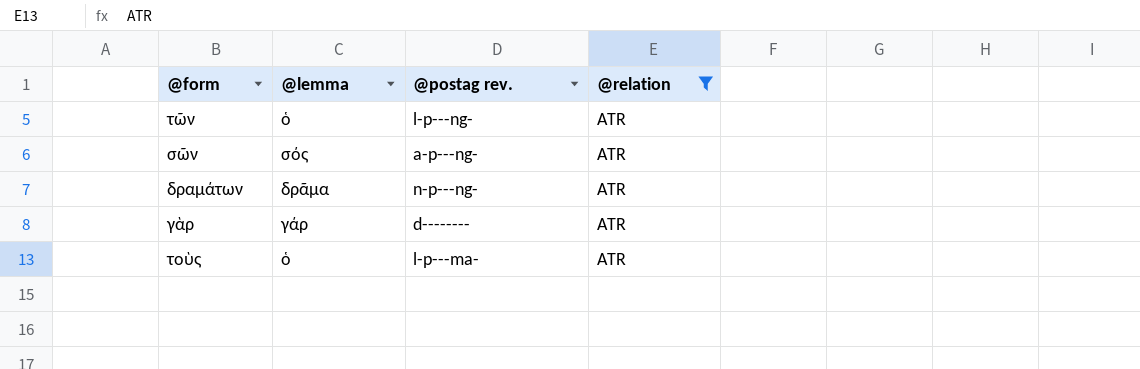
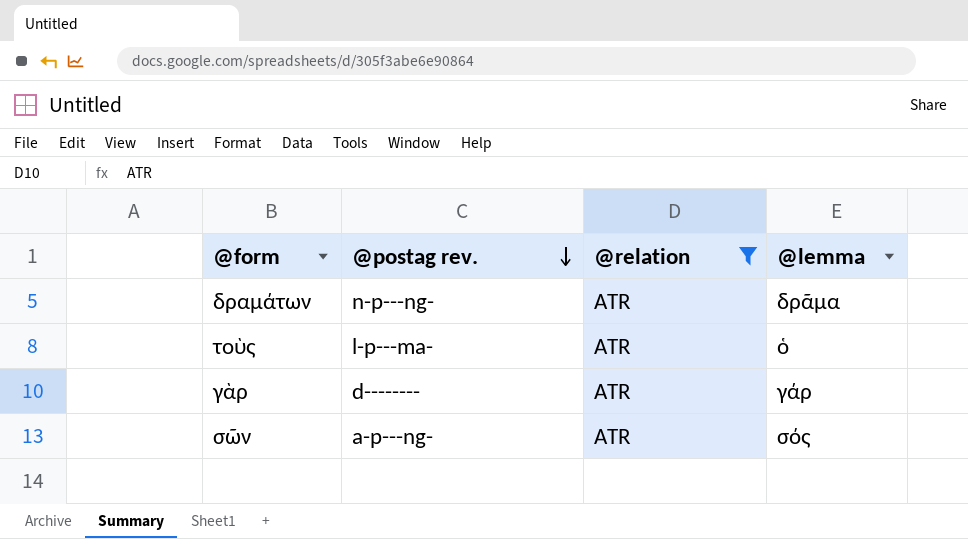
row order: none -> @postag rev. descending
column @lemma | position: 2 -> 4
row τῶν: ὁ | l-p---ng- | ATR -> none

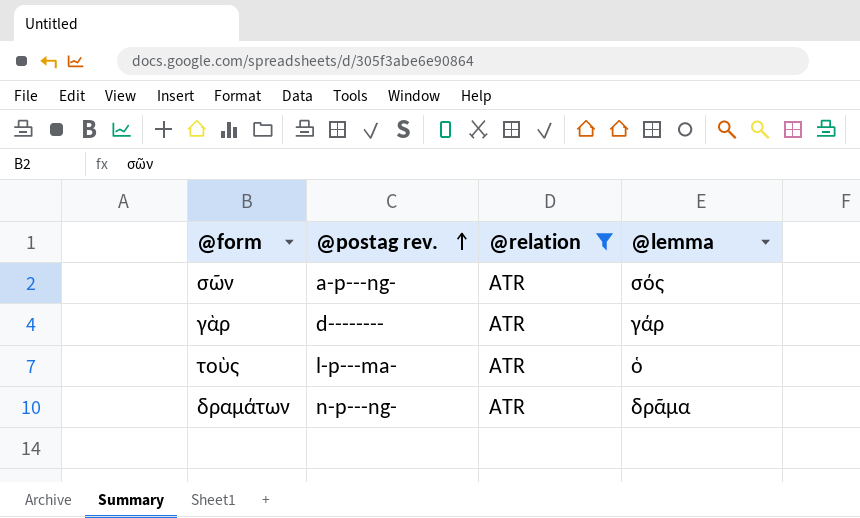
row order: @postag rev. descending -> @postag rev. ascending

